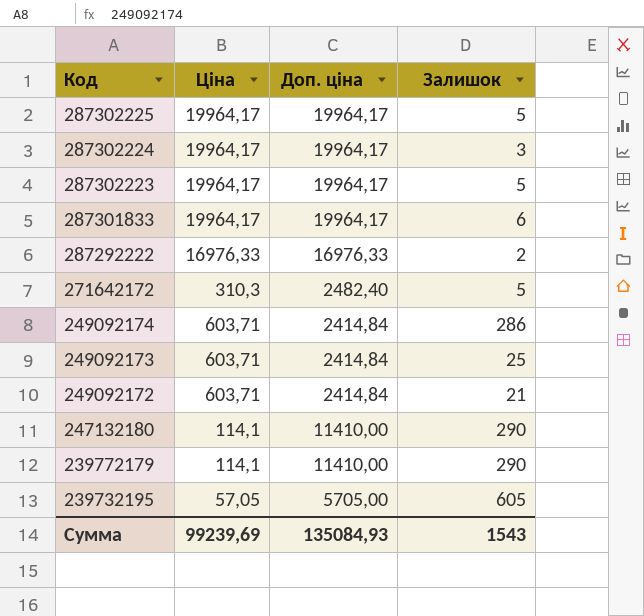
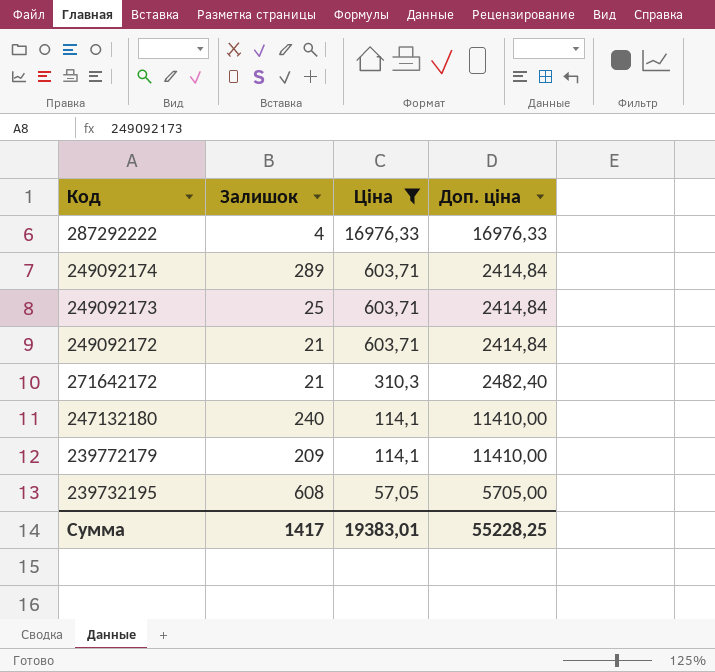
filter: none -> Ціна != 19964,17
row order: Код descending -> Ціна descending
column Залишок | position: 4 -> 2
287292222 | Залишок: 2 -> 4
249092174 | Залишок: 286 -> 289
271642172 | Залишок: 5 -> 21
247132180 | Залишок: 290 -> 240
239772179 | Залишок: 290 -> 209
239732195 | Залишок: 605 -> 608
Сумма | Залишок: 1543 -> 1417
Сумма | Ціна: 99239,69 -> 19383,01
Сумма | Доп. ціна: 135084,93 -> 55228,25

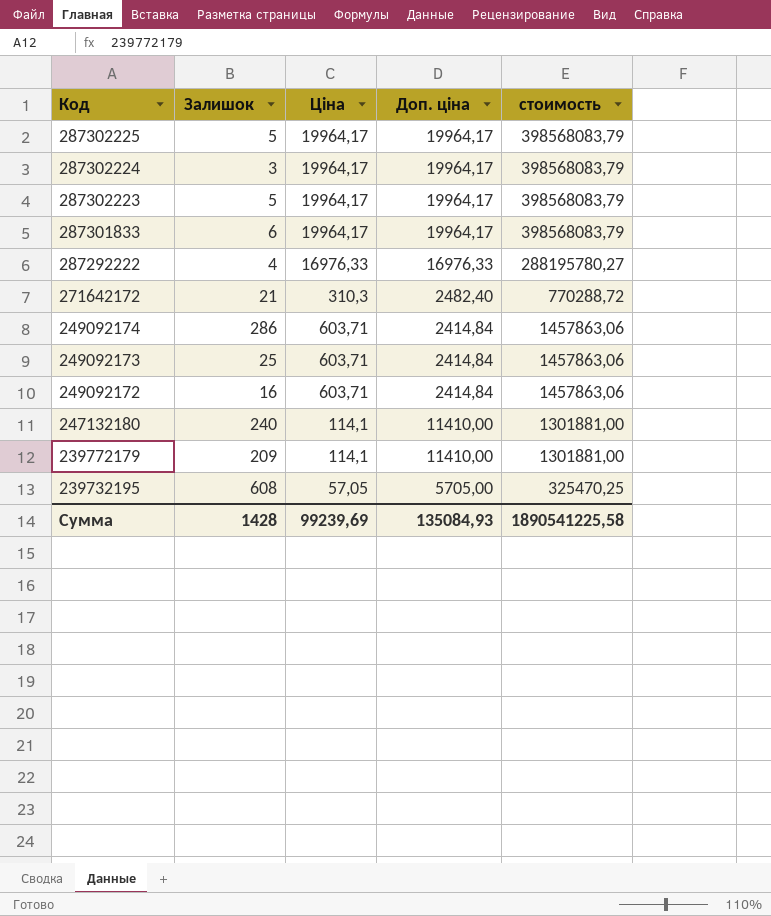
filter: Ціна != 19964,17 -> none
row order: Ціна descending -> Код descending
column стоимость | formula: none -> [Ціна] * [Доп. ціна]
249092174 | Залишок: 289 -> 286
249092172 | Залишок: 21 -> 16
Сумма | Залишок: 1417 -> 1428
Сумма | Ціна: 19383,01 -> 99239,69
Сумма | Доп. ціна: 55228,25 -> 135084,93

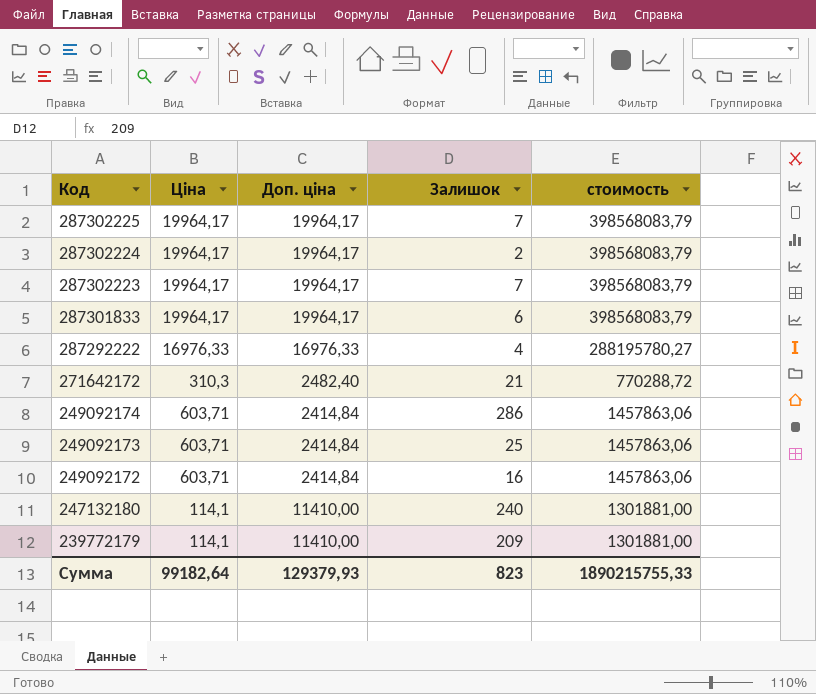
column Залишок | position: 2 -> 4
row 239732195: 608 | 57,05 | 5705,00 | 325470,25 -> none
287302225 | Залишок: 5 -> 7
287302224 | Залишок: 3 -> 2
287302223 | Залишок: 5 -> 7
Сумма | Ціна: 99239,69 -> 99182,64
Сумма | Доп. ціна: 135084,93 -> 129379,93
Сумма | Залишок: 1428 -> 823
Сумма | стоимость: 1890541225,58 -> 1890215755,33

